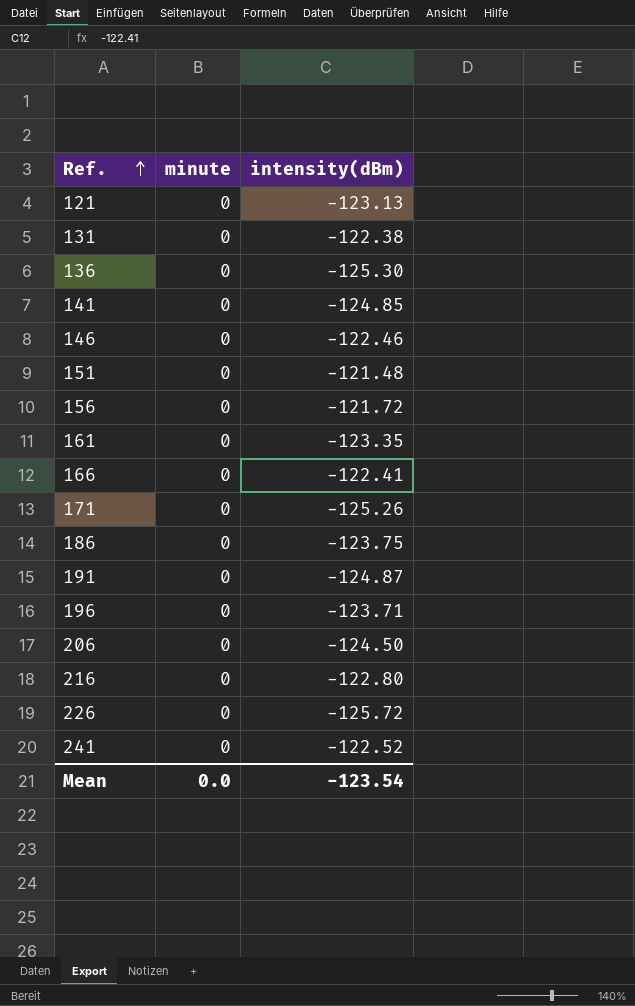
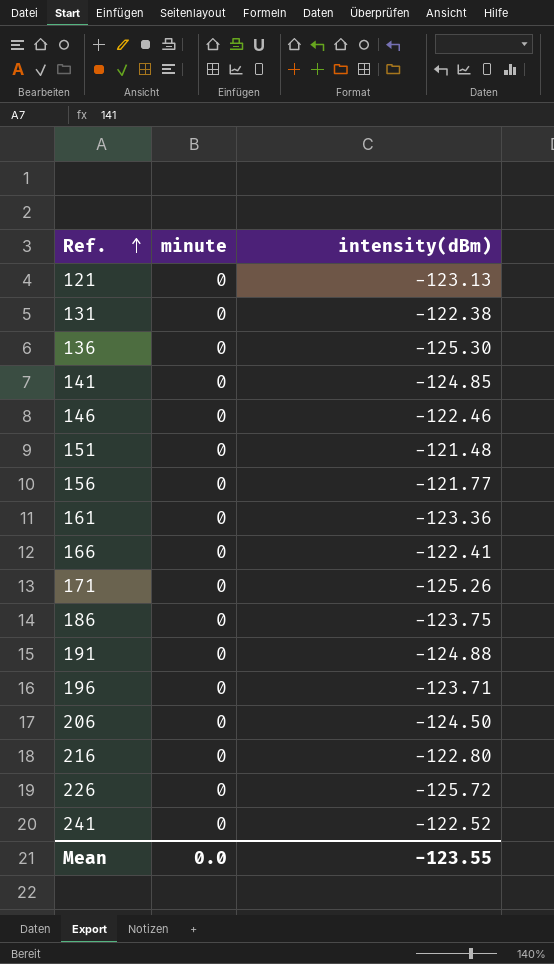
156 | intensity(dBm): -121.72 -> -121.77
161 | intensity(dBm): -123.35 -> -123.36
191 | intensity(dBm): -124.87 -> -124.88
Mean | intensity(dBm): -123.54 -> -123.55

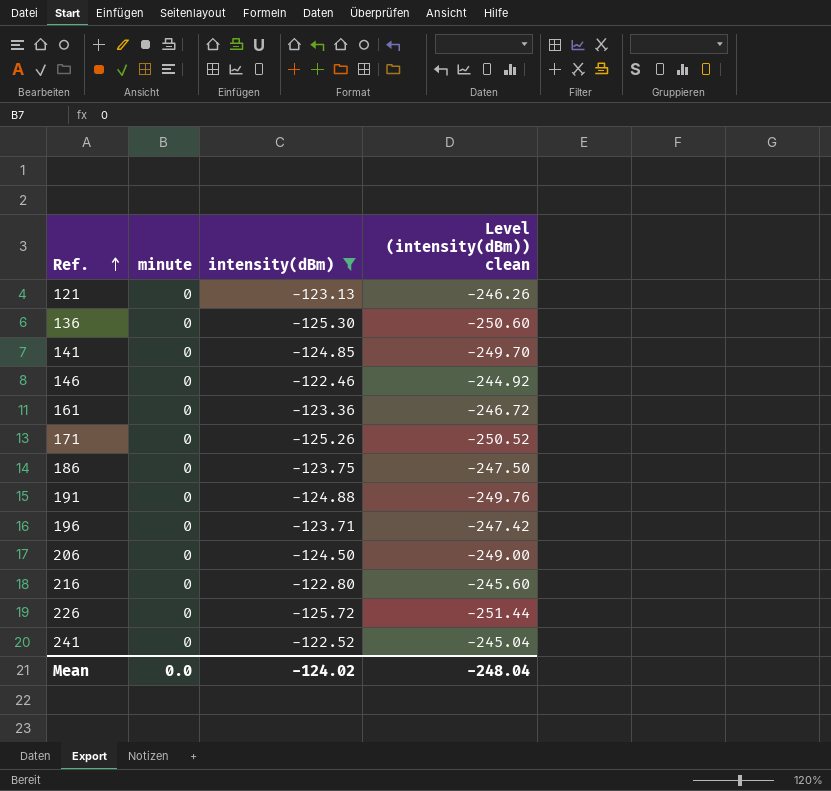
filter: none -> intensity(dBm) <= -122.46
column Level (intensity(dBm)) clean | formula: none -> [intensity(dBm)] * 2
Mean | intensity(dBm): -123.55 -> -124.02

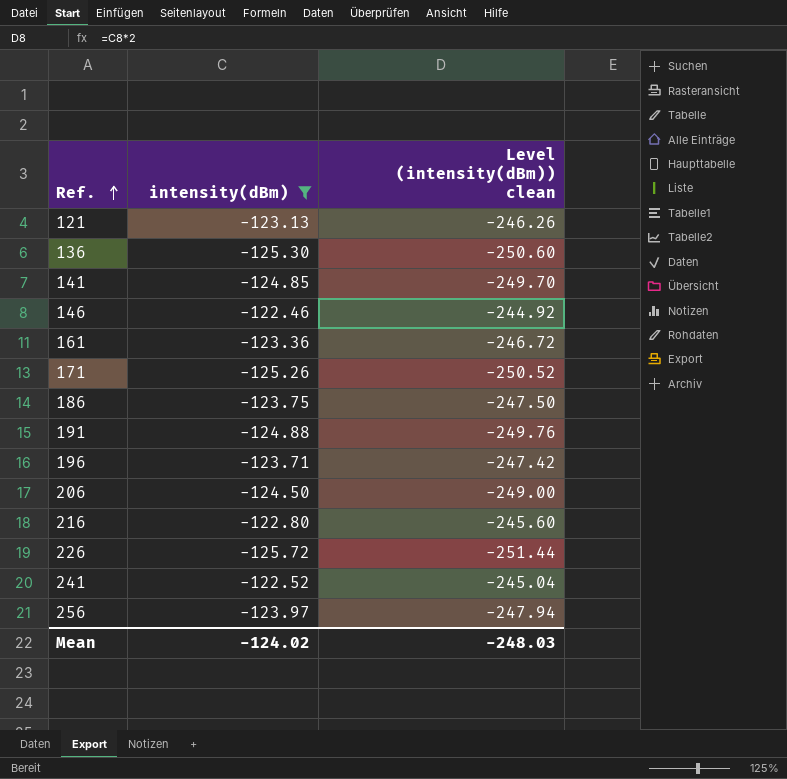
column minute | position: 2 -> none
row 256: none -> -123.97 | -247.94
Mean | Level (intensity(dBm)) clean: -248.04 -> -248.03

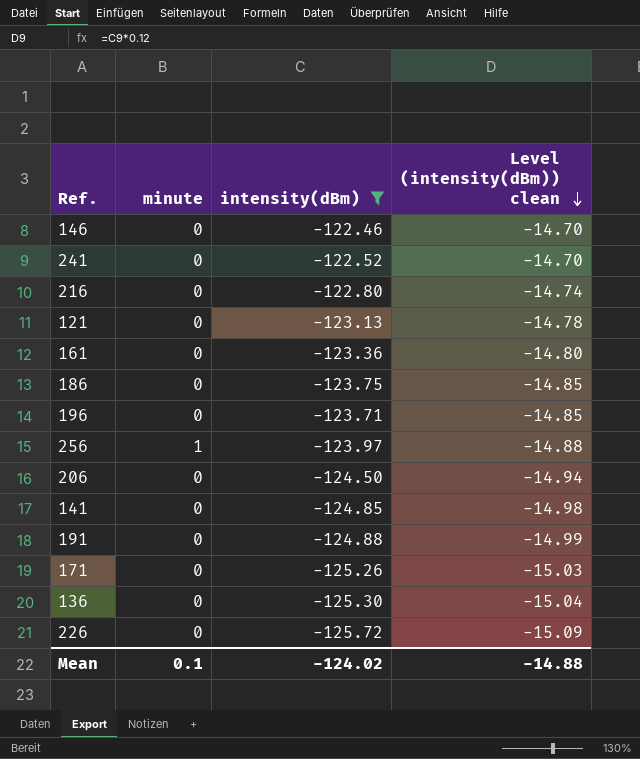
row order: Ref. ascending -> Level (intensity(dBm)) clean descending
column minute | position: none -> 2
column Level (intensity(dBm)) clean | formula: [intensity(dBm)] * 2 -> [intensity(dBm)] * 0.12
Mean | Level (intensity(dBm)) clean: -248.03 -> -14.88

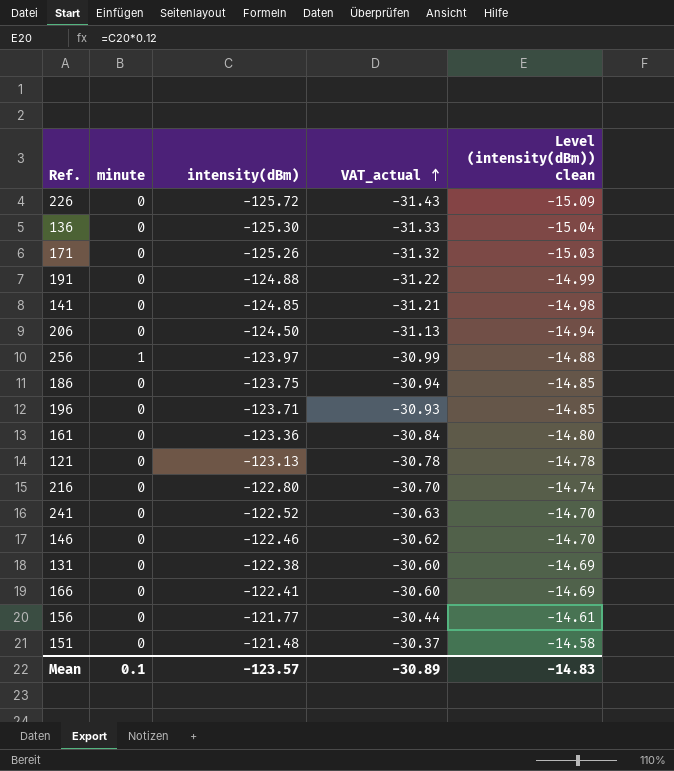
filter: intensity(dBm) <= -122.46 -> none
row order: Level (intensity(dBm)) clean descending -> VAT_actual ascending
column VAT_actual | formula: none -> [intensity(dBm)] * 0.25
Mean | intensity(dBm): -124.02 -> -123.57
Mean | Level (intensity(dBm)) clean: -14.88 -> -14.83

